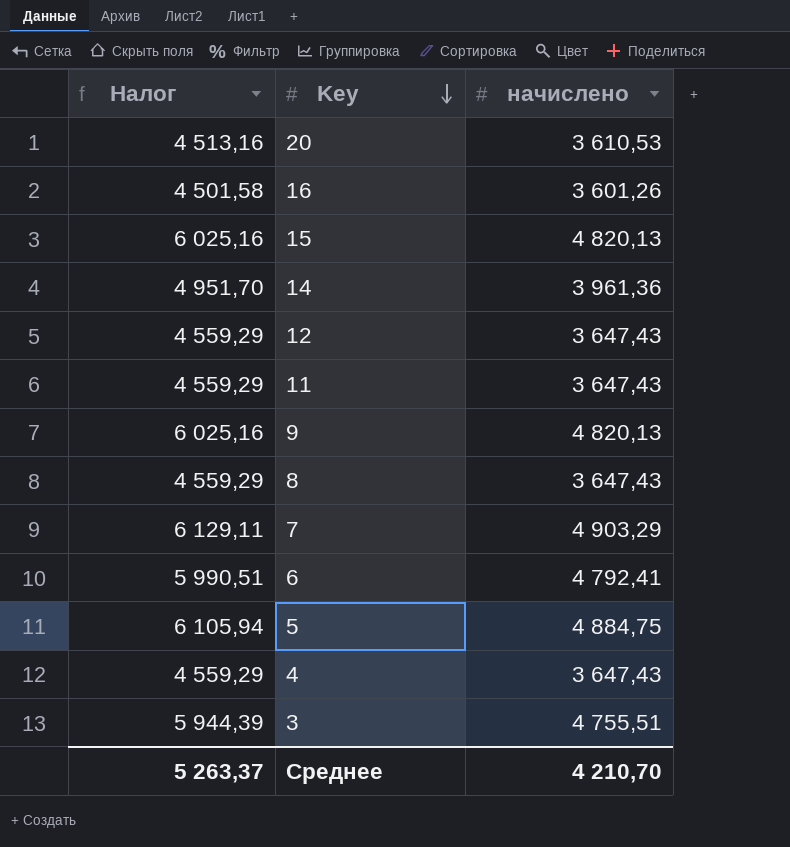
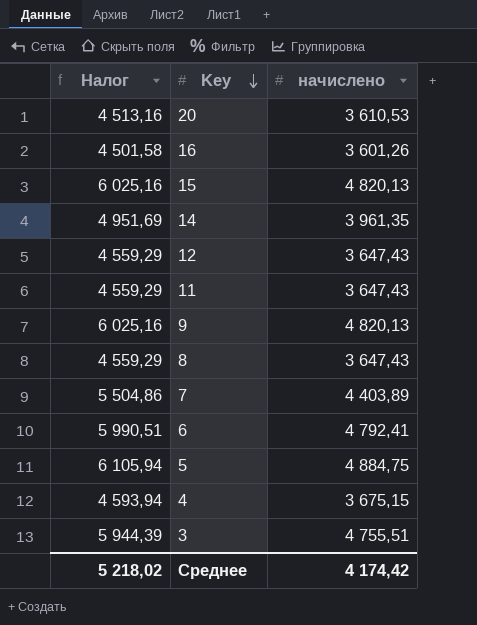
14 | Налог: 4 951,70 -> 4 951,69
14 | начислено: 3 961,36 -> 3 961,35
7 | Налог: 6 129,11 -> 5 504,86
7 | начислено: 4 903,29 -> 4 403,89
4 | Налог: 4 559,29 -> 4 593,94
4 | начислено: 3 647,43 -> 3 675,15
Среднее | Налог: 5 263,37 -> 5 218,02
Среднее | начислено: 4 210,70 -> 4 174,42

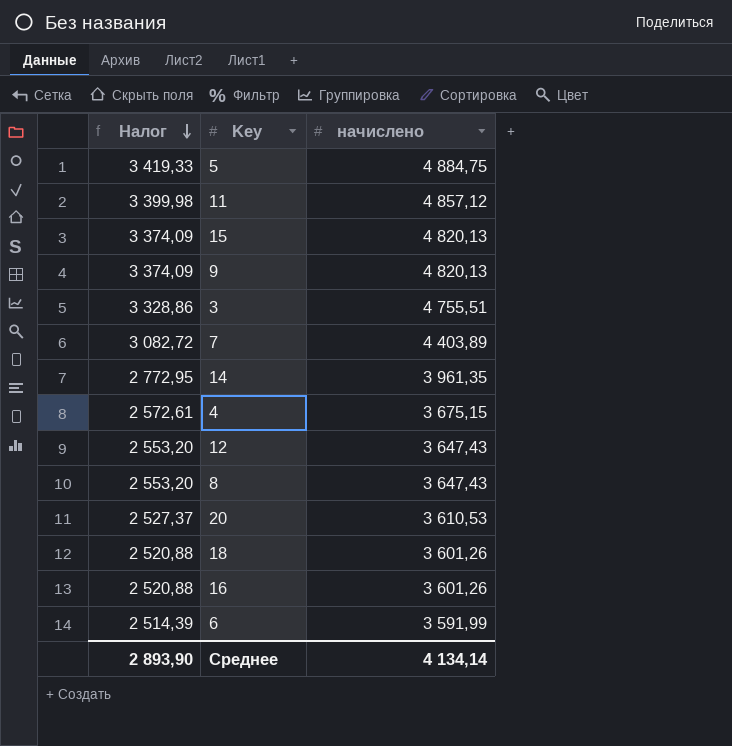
row order: Key descending -> Налог descending
column Налог | formula: [начислено] * 1,25 -> [начислено] * 0,7
11 | начислено: 3 647,43 -> 4 857,12
row 18: none -> 2 520,88 | 3 601,26
6 | начислено: 4 792,41 -> 3 591,99
Среднее | Налог: 5 218,02 -> 2 893,90
Среднее | начислено: 4 174,42 -> 4 134,14

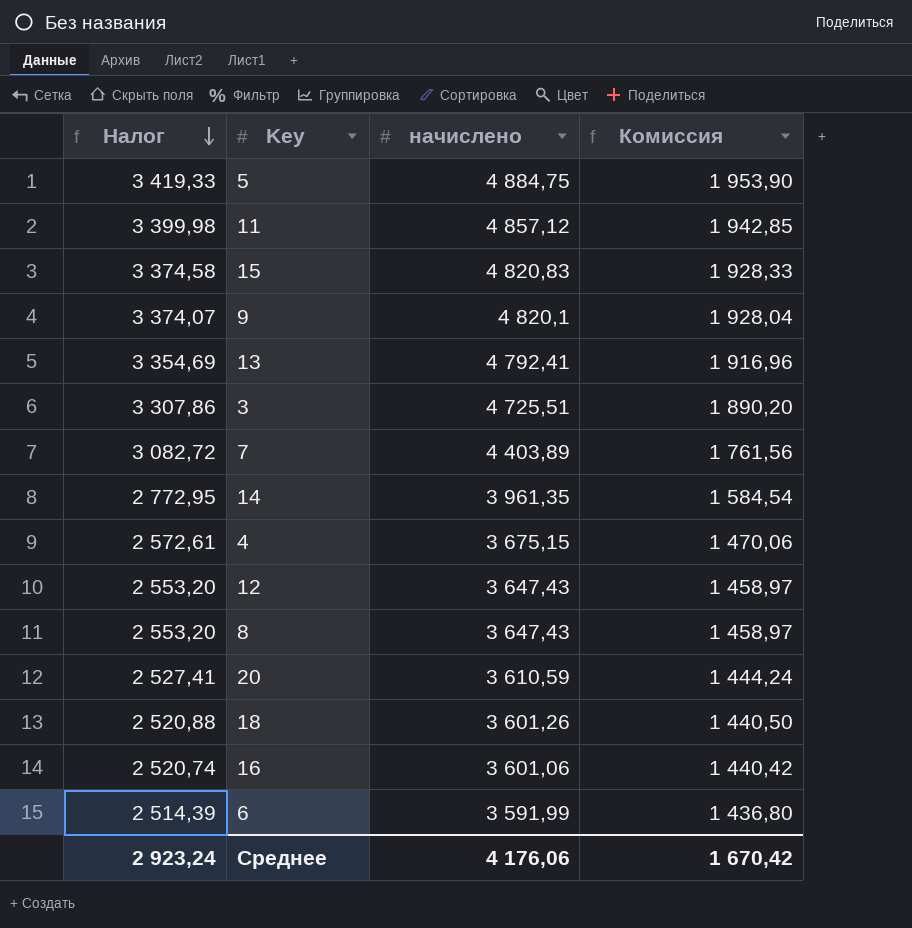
column Комиссия | formula: none -> [начислено] * 0,4
15 | Налог: 3 374,09 -> 3 374,58
15 | начислено: 4 820,13 -> 4 820,83
9 | Налог: 3 374,09 -> 3 374,07
9 | начислено: 4 820,13 -> 4 820,1
row 13: none -> 3 354,69 | 4 792,41 | 1 916,96
3 | Налог: 3 328,86 -> 3 307,86
3 | начислено: 4 755,51 -> 4 725,51
20 | Налог: 2 527,37 -> 2 527,41
20 | начислено: 3 610,53 -> 3 610,59
16 | Налог: 2 520,88 -> 2 520,74
16 | начислено: 3 601,26 -> 3 601,06
Среднее | Налог: 2 893,90 -> 2 923,24
Среднее | начислено: 4 134,14 -> 4 176,06

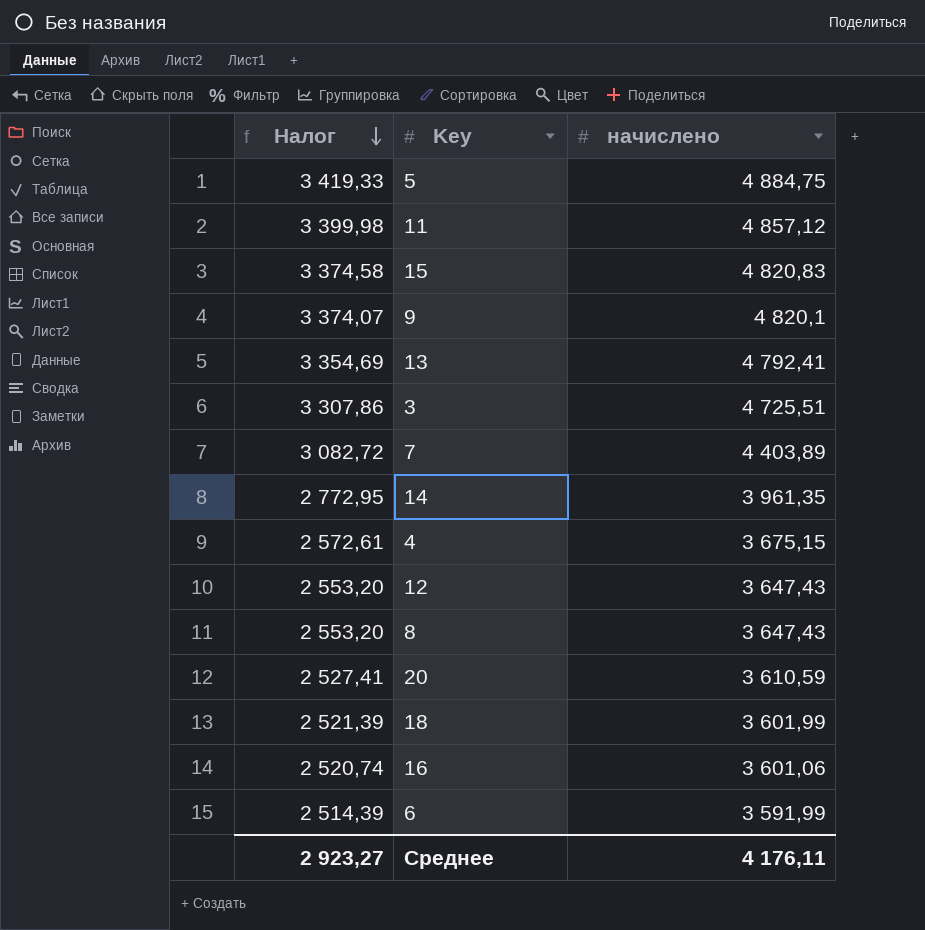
column Комиссия | formula: [начислено] * 0,4 -> none
18 | Налог: 2 520,88 -> 2 521,39
18 | начислено: 3 601,26 -> 3 601,99
Среднее | Налог: 2 923,24 -> 2 923,27
Среднее | начислено: 4 176,06 -> 4 176,11

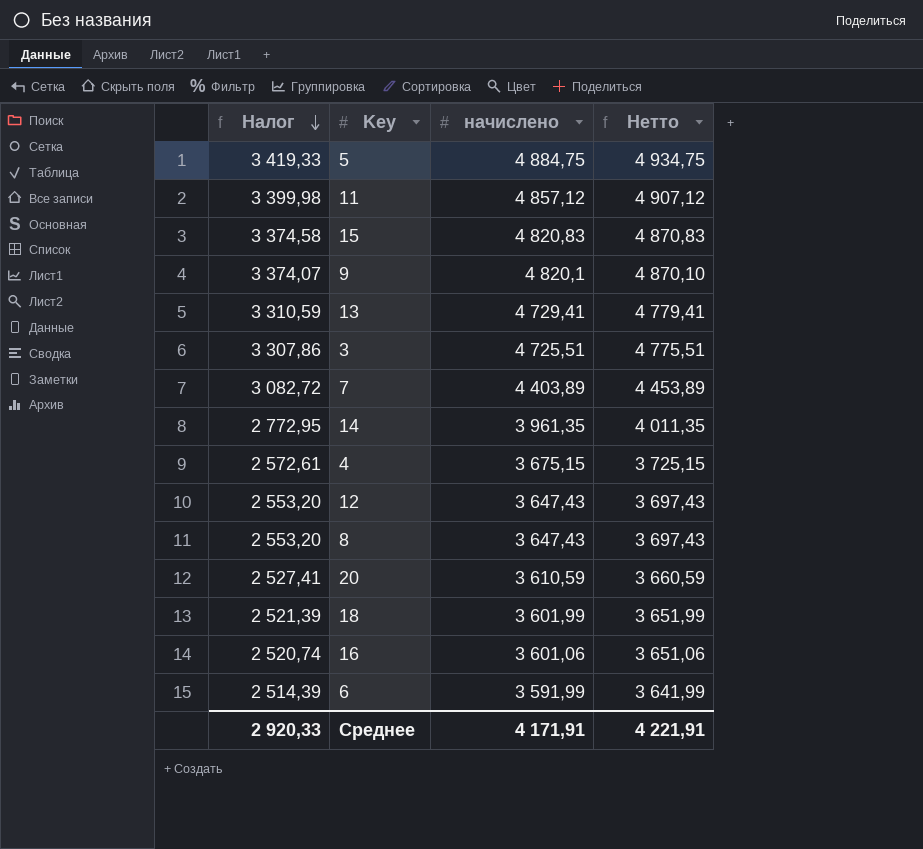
column Нетто | formula: none -> [начислено] + 50
13 | Налог: 3 354,69 -> 3 310,59
13 | начислено: 4 792,41 -> 4 729,41
Среднее | Налог: 2 923,27 -> 2 920,33
Среднее | начислено: 4 176,11 -> 4 171,91

